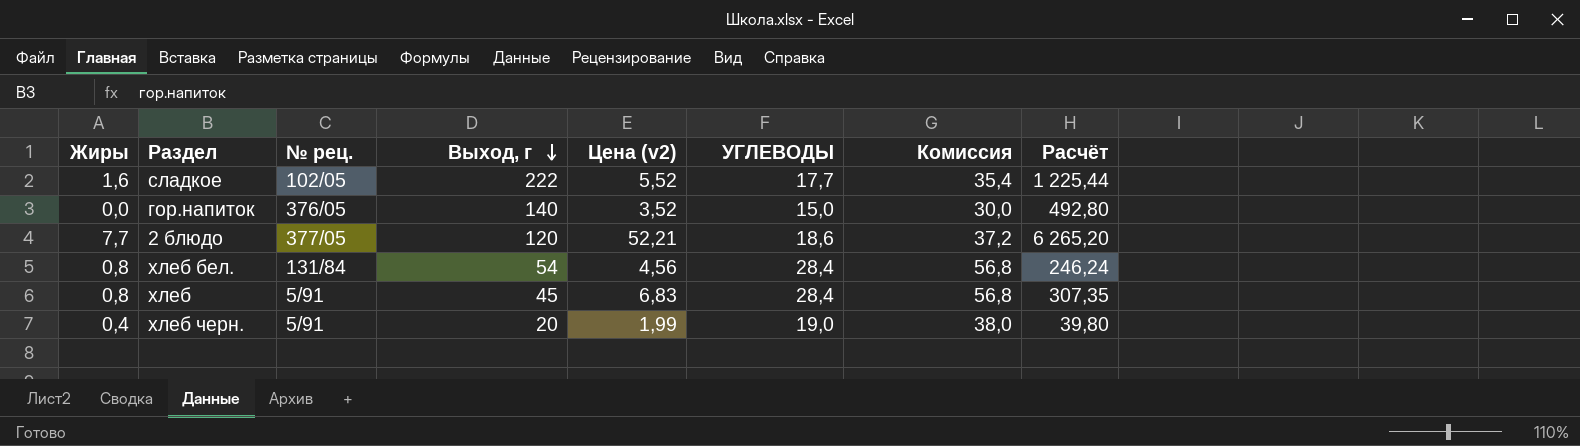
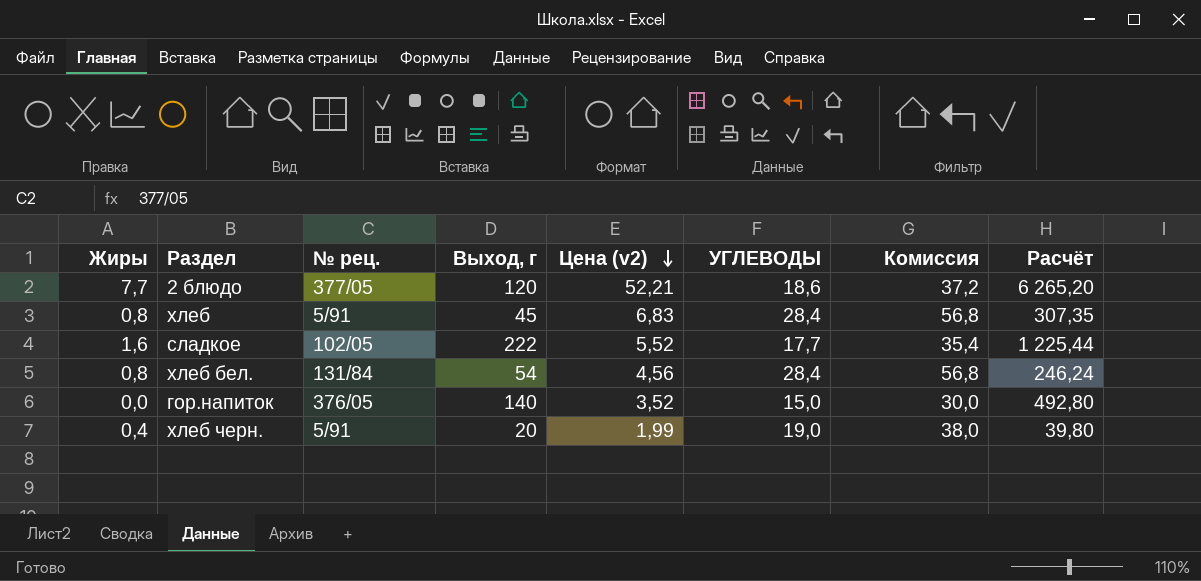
row order: Выход, г descending -> Цена (v2) descending

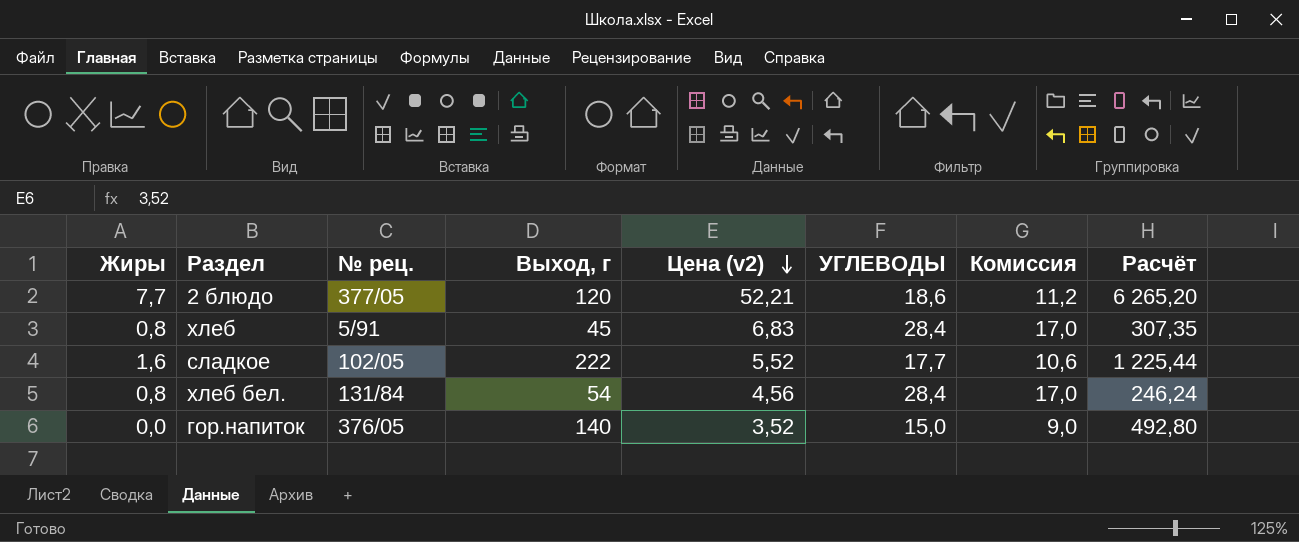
column Комиссия | formula: [УГЛЕВОДЫ] * 2 -> [УГЛЕВОДЫ] * 0,6
row хлеб черн.: 0,4 | 5/91 | 20 | 1,99 | 19,0 | 38,0 | 39,80 -> none

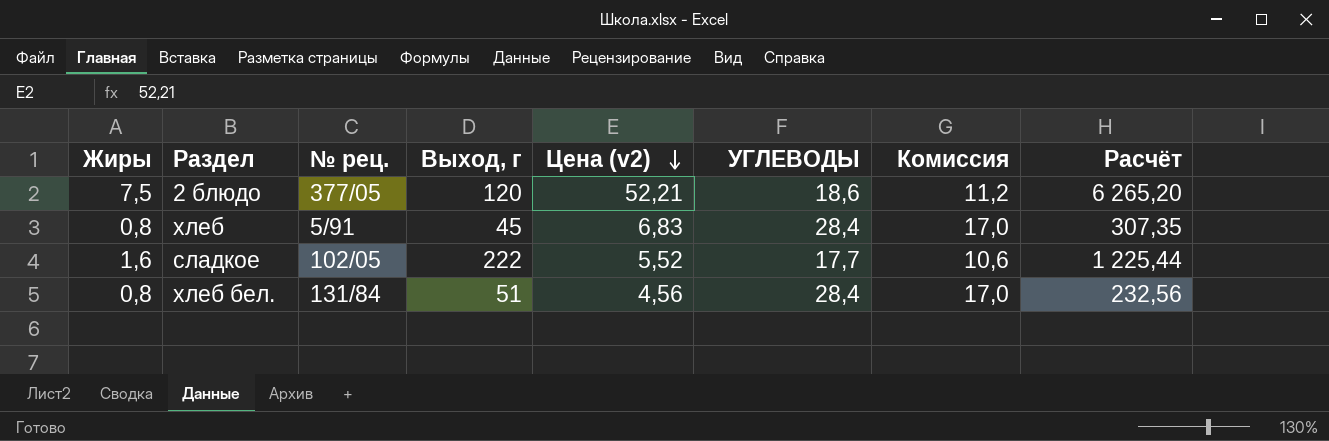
row гор.напиток: 0,0 | 376/05 | 140 | 3,52 | 15,0 | 9,0 | 492,80 -> none
2 блюдо | Жиры: 7,7 -> 7,5
хлеб бел. | Выход, г: 54 -> 51
хлеб бел. | Расчёт: 246,24 -> 232,56

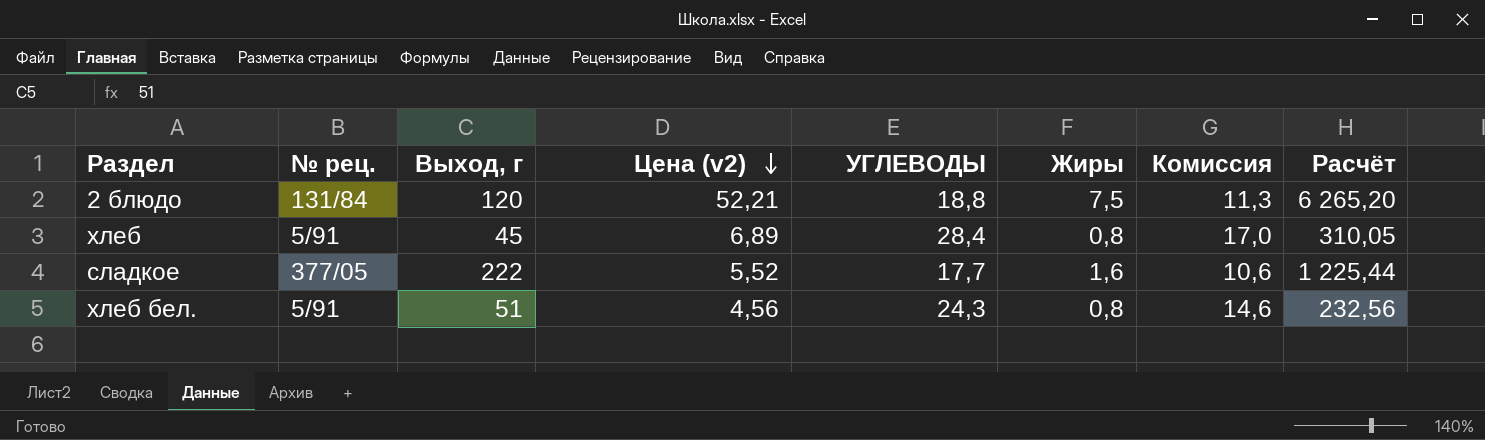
column Жиры | position: 1 -> 6
2 блюдо | № рец.: 377/05 -> 131/84
2 блюдо | УГЛЕВОДЫ: 18,6 -> 18,8
2 блюдо | Комиссия: 11,2 -> 11,3
хлеб | Цена (v2): 6,83 -> 6,89
хлеб | Расчёт: 307,35 -> 310,05
сладкое | № рец.: 102/05 -> 377/05
хлеб бел. | № рец.: 131/84 -> 5/91
хлеб бел. | УГЛЕВОДЫ: 28,4 -> 24,3
хлеб бел. | Комиссия: 17,0 -> 14,6

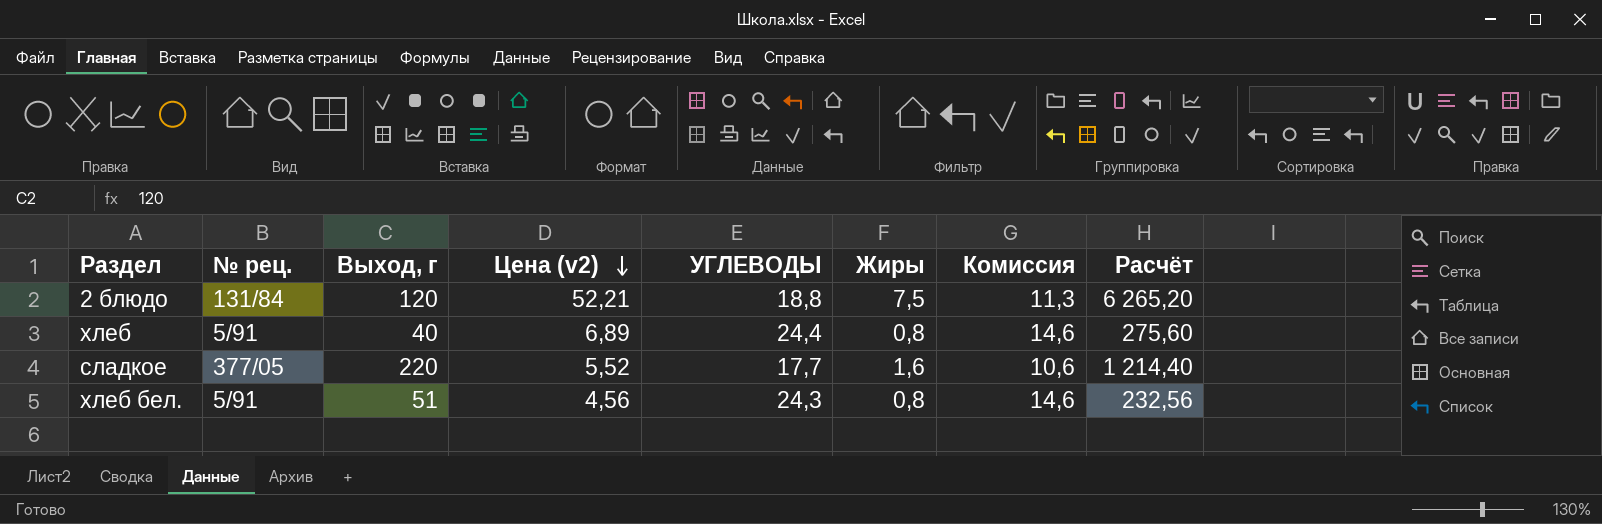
хлеб | Выход, г: 45 -> 40
хлеб | УГЛЕВОДЫ: 28,4 -> 24,4
хлеб | Комиссия: 17,0 -> 14,6
хлеб | Расчёт: 310,05 -> 275,60
сладкое | Выход, г: 222 -> 220
сладкое | Расчёт: 1 225,44 -> 1 214,40

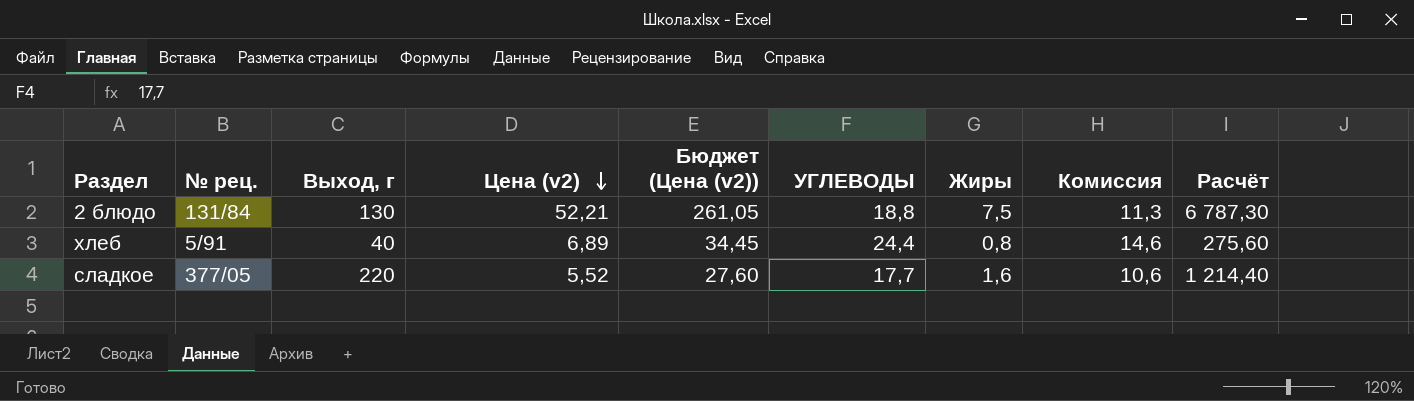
column Бюджет (Цена (v2)) | formula: none -> [Цена (v2)] * 5
row хлеб бел.: 5/91 | 51 | 4,56 | 24,3 | 0,8 | 14,6 | 232,56 -> none
2 блюдо | Выход, г: 120 -> 130
2 блюдо | Расчёт: 6 265,20 -> 6 787,30

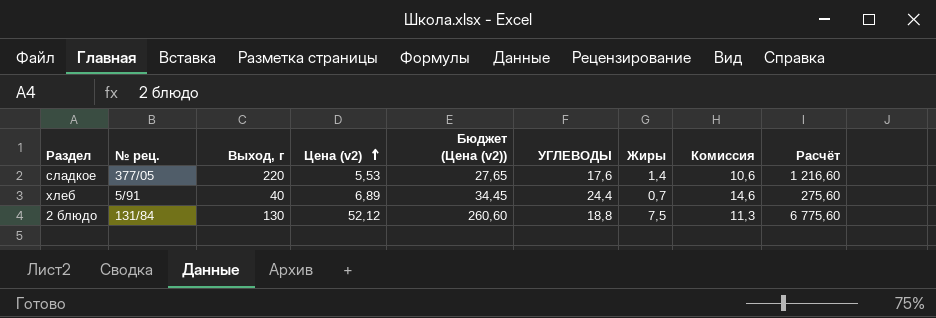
row order: Цена (v2) descending -> Цена (v2) ascending
сладкое | Цена (v2): 5,52 -> 5,53
сладкое | Бюджет (Цена (v2)): 27,60 -> 27,65
сладкое | УГЛЕВОДЫ: 17,7 -> 17,6
сладкое | Жиры: 1,6 -> 1,4
сладкое | Расчёт: 1 214,40 -> 1 216,60
хлеб | Жиры: 0,8 -> 0,7
2 блюдо | Цена (v2): 52,21 -> 52,12
2 блюдо | Бюджет (Цена (v2)): 261,05 -> 260,60
2 блюдо | Расчёт: 6 787,30 -> 6 775,60

